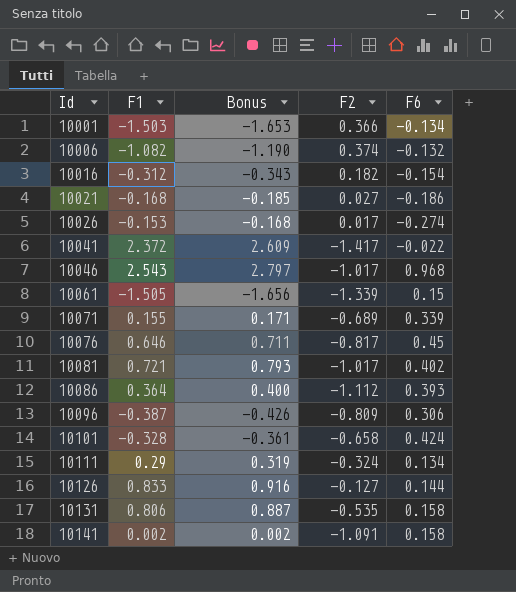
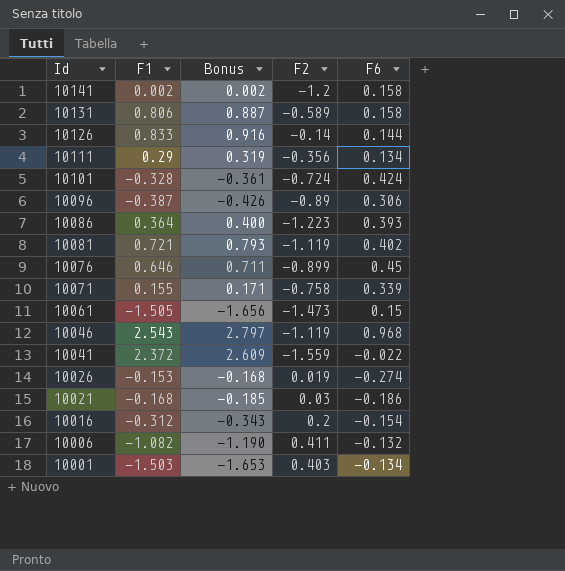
row order: Id ascending -> Id descending
10141 | F2: -1.091 -> -1.2
10131 | F2: -0.535 -> -0.589
10126 | F2: -0.127 -> -0.14
10111 | F2: -0.324 -> -0.356
10101 | F2: -0.658 -> -0.724
10096 | F2: -0.809 -> -0.89
10086 | F2: -1.112 -> -1.223
10081 | F2: -1.017 -> -1.119
10076 | F2: -0.817 -> -0.899
10071 | F2: -0.689 -> -0.758
10061 | F2: -1.339 -> -1.473
10046 | F2: -1.017 -> -1.119
10041 | F2: -1.417 -> -1.559
10026 | F2: 0.017 -> 0.019
10021 | F2: 0.027 -> 0.03
10016 | F2: 0.182 -> 0.2
10006 | F2: 0.374 -> 0.411
10001 | F2: 0.366 -> 0.403

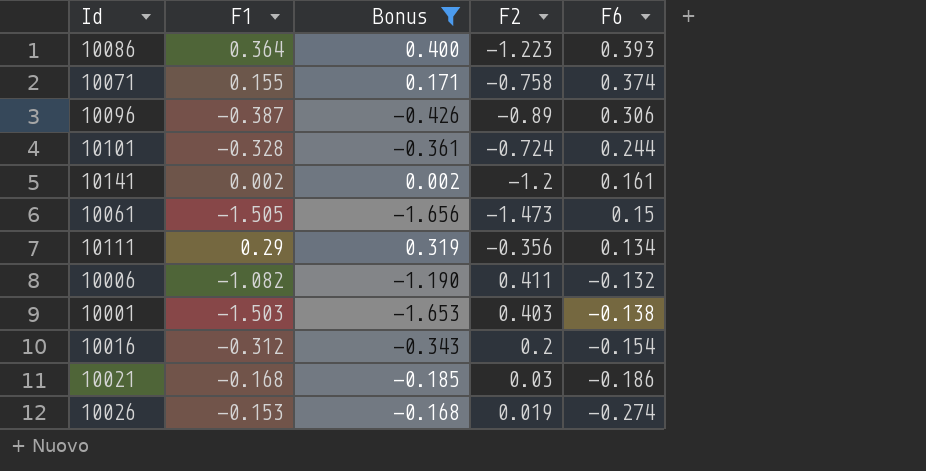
filter: none -> Bonus <= 0.400
row order: Id descending -> F6 descending
10071 | F6: 0.339 -> 0.374
10101 | F6: 0.424 -> 0.244
10141 | F6: 0.158 -> 0.161
10001 | F6: -0.134 -> -0.138

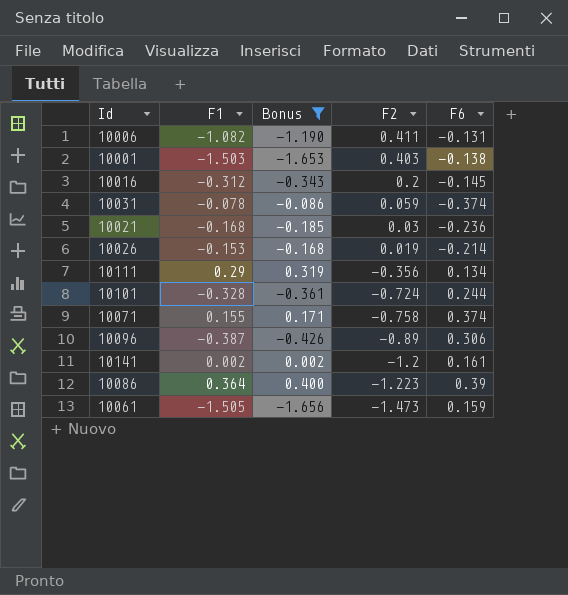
row order: F6 descending -> F2 descending
10006 | F6: -0.132 -> -0.131
10016 | F6: -0.154 -> -0.145
row 10031: none -> -0.078 | -0.086 | 0.059 | -0.374
10021 | F6: -0.186 -> -0.236
10026 | F6: -0.274 -> -0.214
10086 | F6: 0.393 -> 0.39
10061 | F6: 0.15 -> 0.159

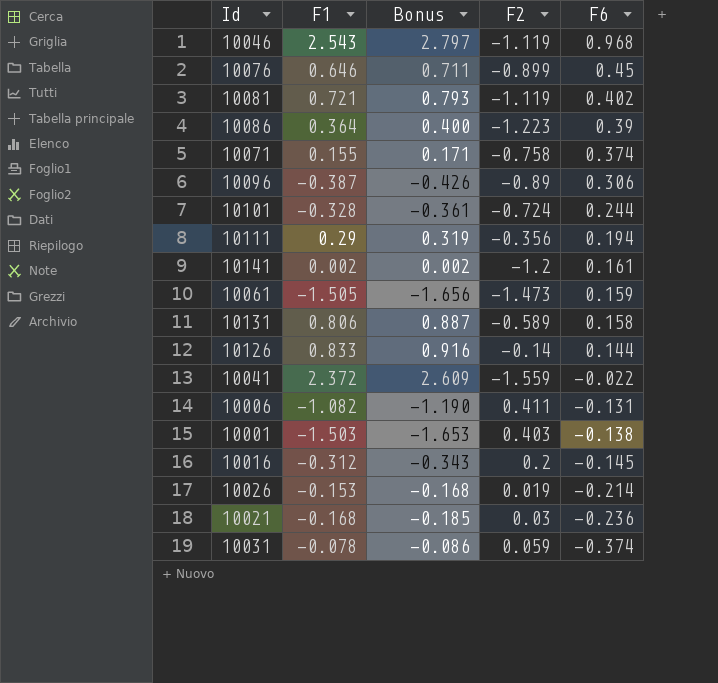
filter: Bonus <= 0.400 -> none
row order: F2 descending -> F6 descending
10111 | F6: 0.134 -> 0.194

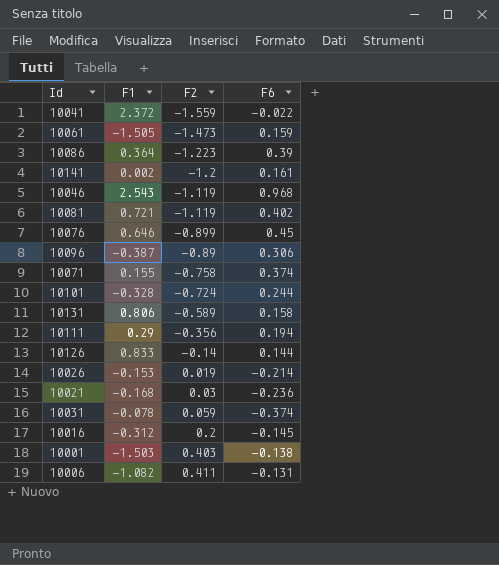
row order: F6 descending -> F2 ascending
column Bonus | formula: [F1] * 1.1 -> none

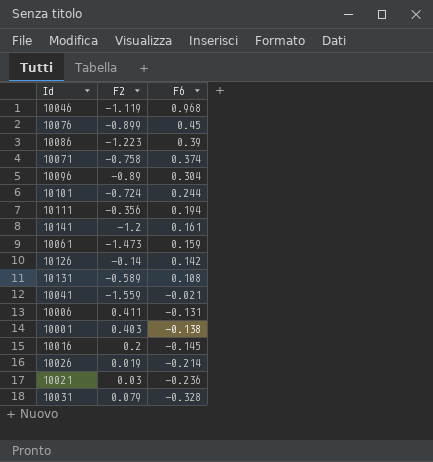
row order: F2 ascending -> F6 descending
column F1 | position: 2 -> none
row 10081: 0.721 | -1.119 | 0.402 -> none
10096 | F6: 0.306 -> 0.304
10126 | F6: 0.144 -> 0.142
10131 | F6: 0.158 -> 0.108
10041 | F6: -0.022 -> -0.021
10031 | F2: 0.059 -> 0.079
10031 | F6: -0.374 -> -0.328

